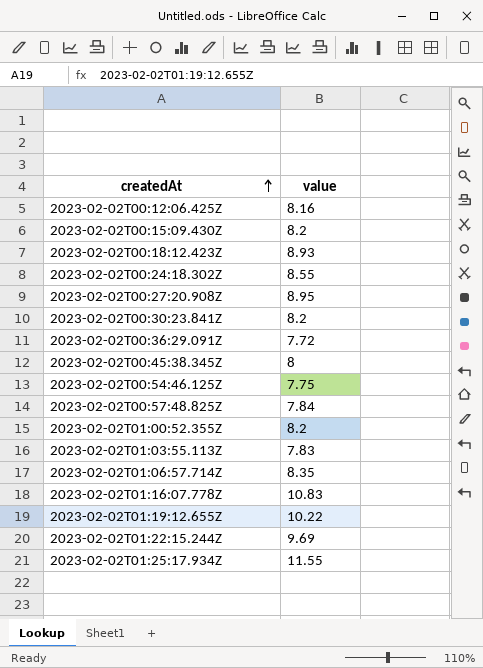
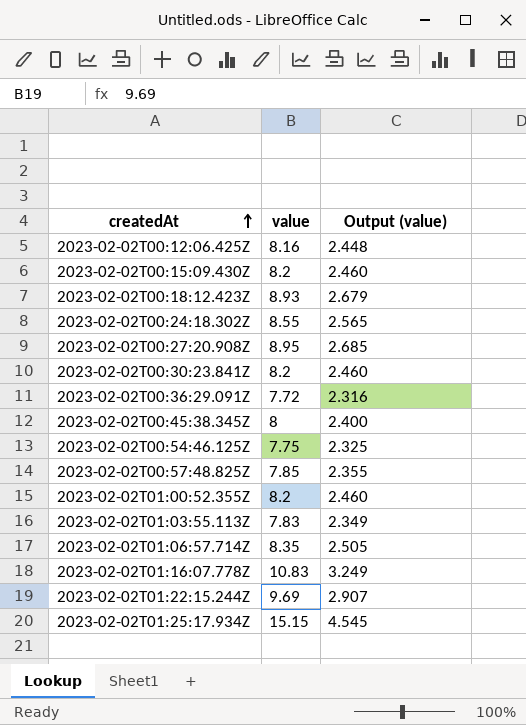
column Output (value) | formula: none -> [value] * 0.3
row 2023-02-02T01:19:12.655Z: 10.22 -> none
2023-02-02T00:57:48.825Z | value: 7.84 -> 7.85
2023-02-02T01:25:17.934Z | value: 11.55 -> 15.15

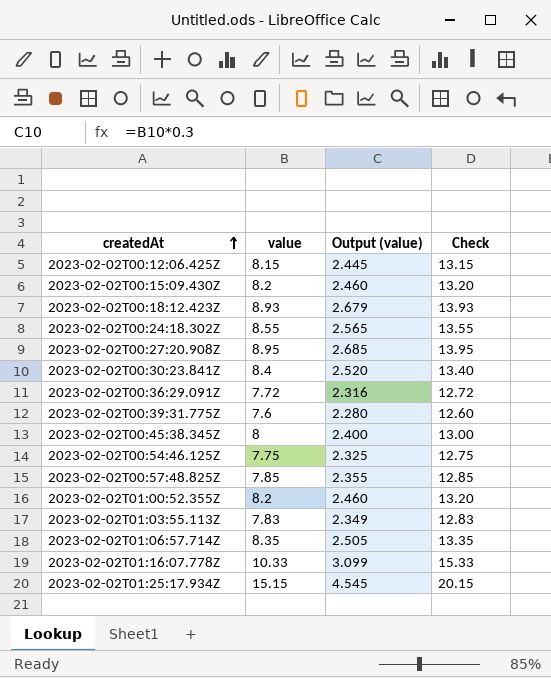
column Check | formula: none -> [value] + 5
row 2023-02-02T01:22:15.244Z: 9.69 | 2.907 -> none
2023-02-02T00:12:06.425Z | value: 8.16 -> 8.15
2023-02-02T00:12:06.425Z | Output (value): 2.448 -> 2.445
2023-02-02T00:30:23.841Z | value: 8.2 -> 8.4
2023-02-02T00:30:23.841Z | Output (value): 2.460 -> 2.520
row 2023-02-02T00:39:31.775Z: none -> 7.6 | 2.280 | 12.60
2023-02-02T01:16:07.778Z | value: 10.83 -> 10.33
2023-02-02T01:16:07.778Z | Output (value): 3.249 -> 3.099

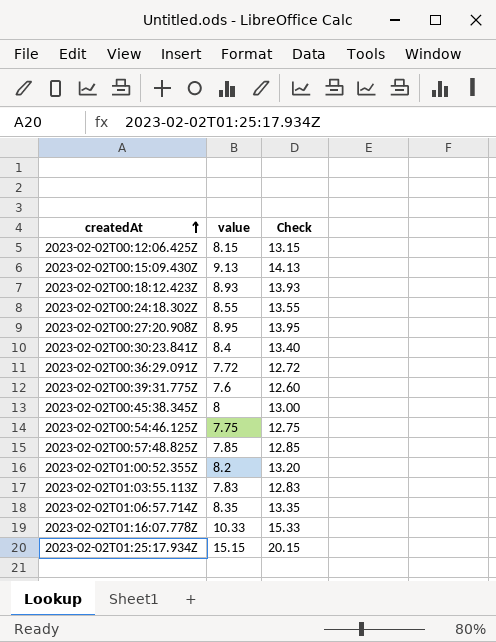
column Output (value) | formula: [value] * 0.3 -> none
2023-02-02T00:15:09.430Z | value: 8.2 -> 9.13
2023-02-02T00:15:09.430Z | Check: 13.20 -> 14.13

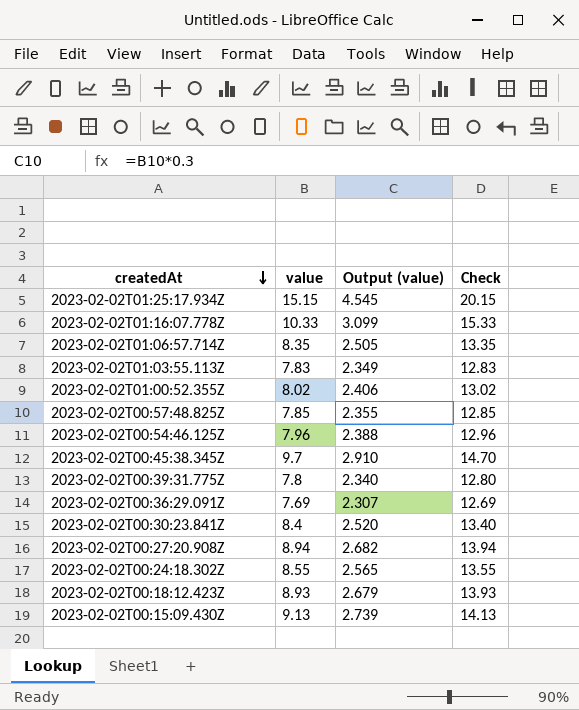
row order: createdAt ascending -> createdAt descending
column Output (value) | formula: none -> [value] * 0.3
row 2023-02-02T00:12:06.425Z: 8.15 | 13.15 -> none
2023-02-02T01:00:52.355Z | value: 8.2 -> 8.02
2023-02-02T01:00:52.355Z | Check: 13.20 -> 13.02
2023-02-02T00:54:46.125Z | value: 7.75 -> 7.96
2023-02-02T00:54:46.125Z | Check: 12.75 -> 12.96
2023-02-02T00:45:38.345Z | value: 8 -> 9.7
2023-02-02T00:45:38.345Z | Check: 13.00 -> 14.70
2023-02-02T00:39:31.775Z | value: 7.6 -> 7.8
2023-02-02T00:39:31.775Z | Check: 12.60 -> 12.80
2023-02-02T00:36:29.091Z | value: 7.72 -> 7.69
2023-02-02T00:36:29.091Z | Check: 12.72 -> 12.69
2023-02-02T00:27:20.908Z | value: 8.95 -> 8.94
2023-02-02T00:27:20.908Z | Check: 13.95 -> 13.94

